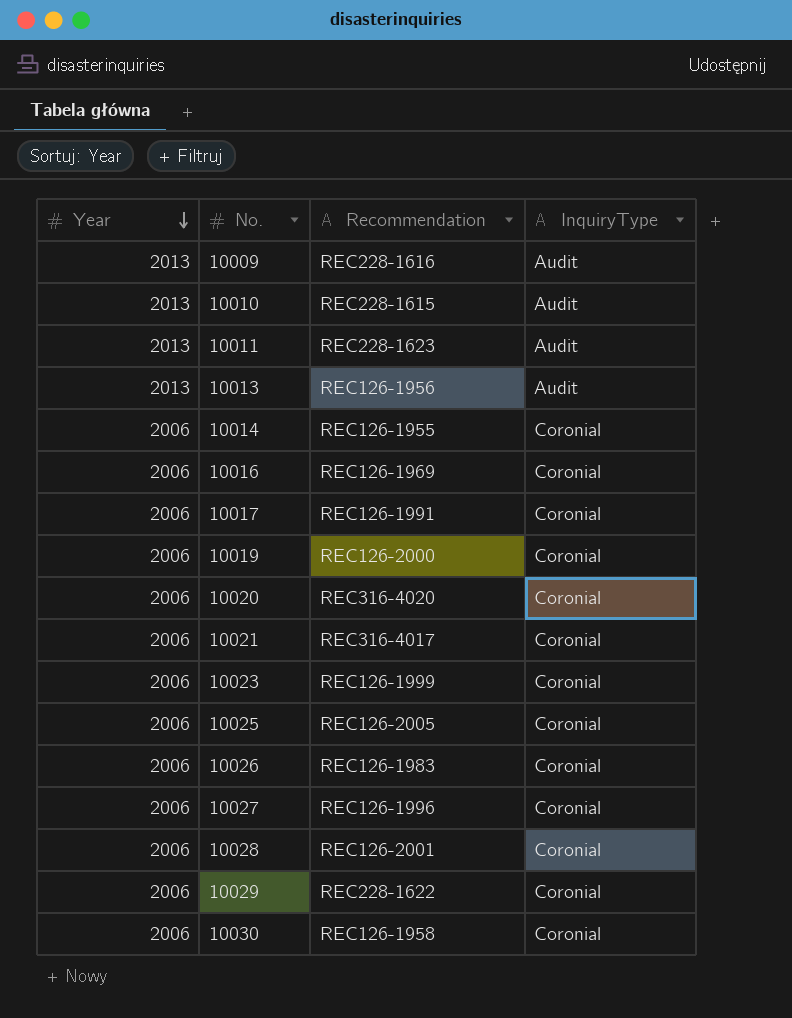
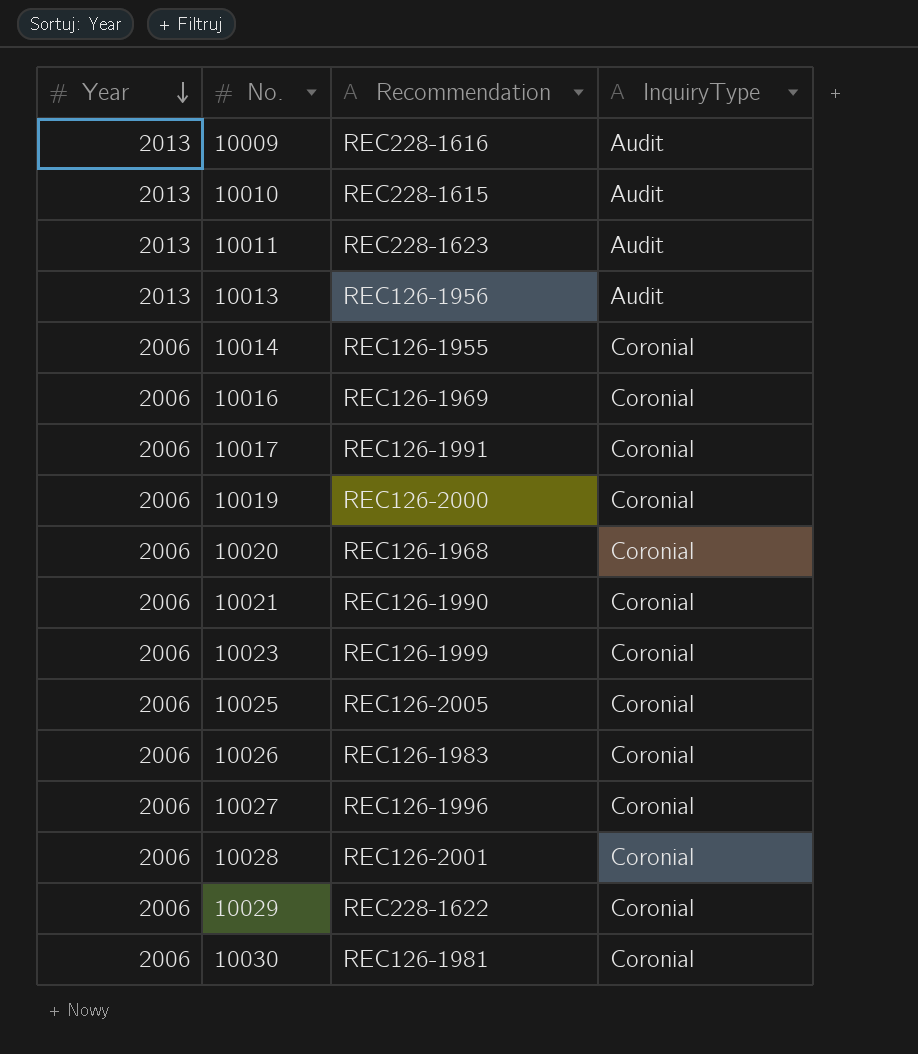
10020 | Recommendation: REC316-4020 -> REC126-1968
10021 | Recommendation: REC316-4017 -> REC126-1990
10030 | Recommendation: REC126-1958 -> REC126-1981

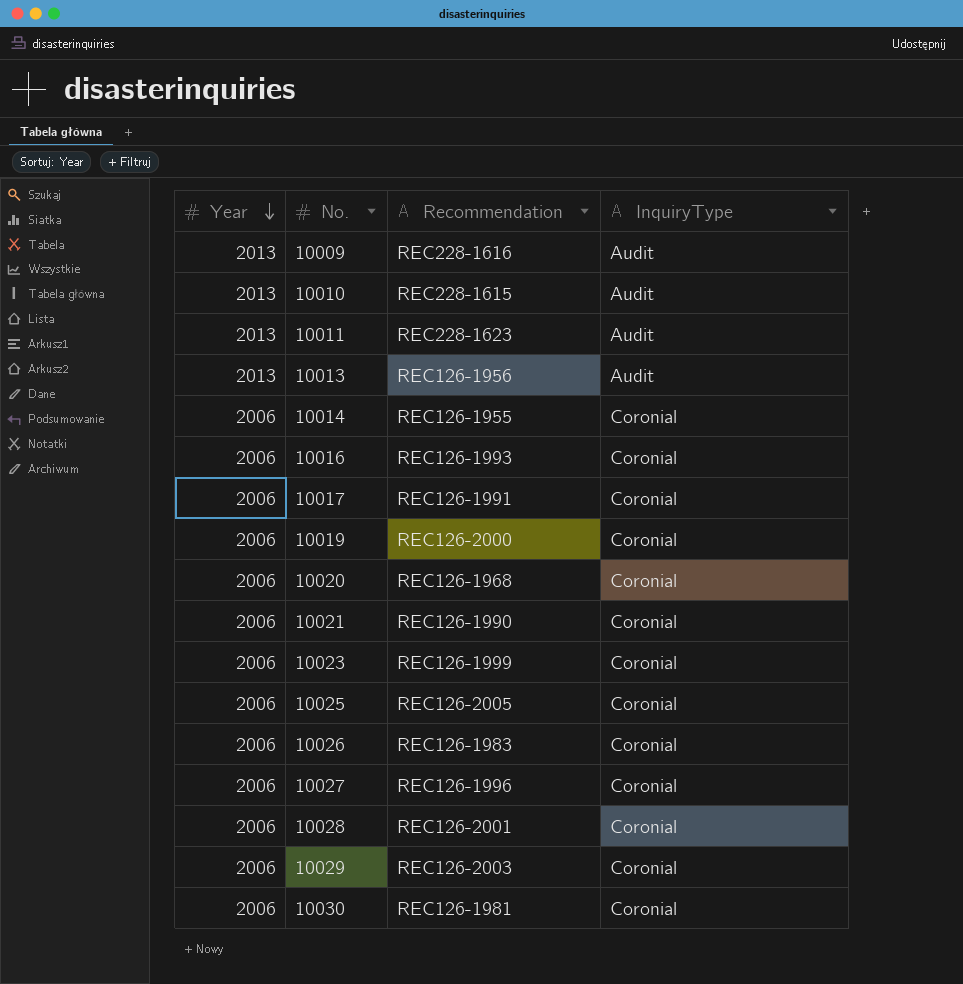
10016 | Recommendation: REC126-1969 -> REC126-1993
10029 | Recommendation: REC228-1622 -> REC126-2003

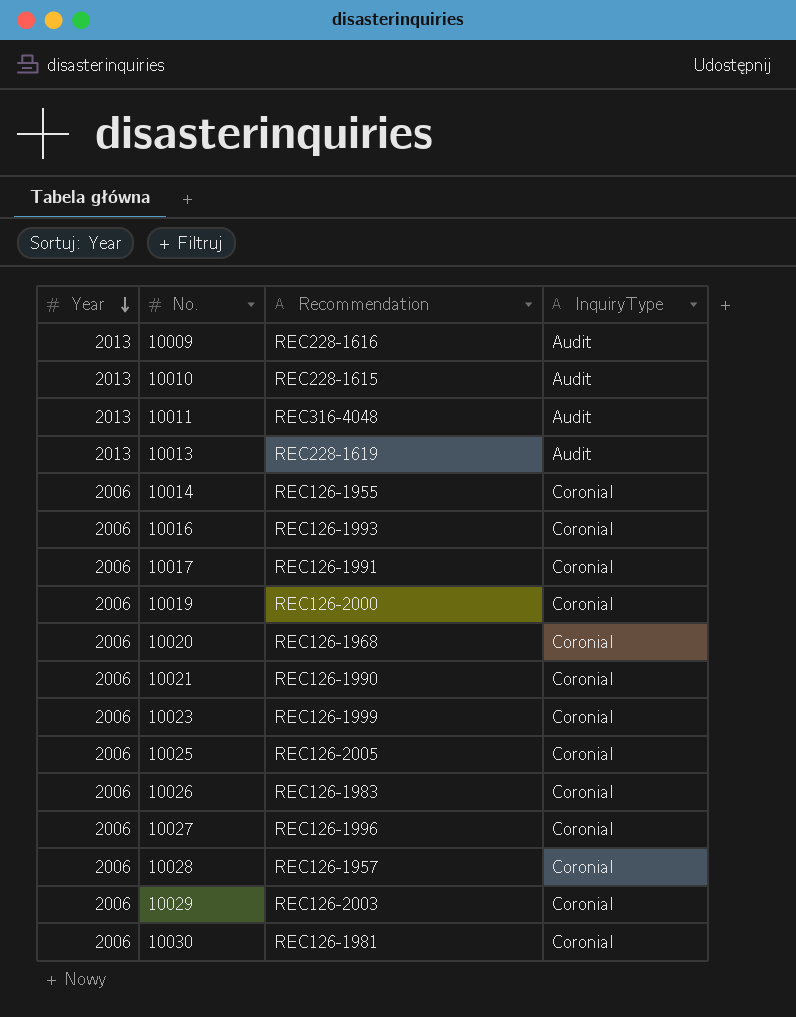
10011 | Recommendation: REC228-1623 -> REC316-4048
10013 | Recommendation: REC126-1956 -> REC228-1619
10028 | Recommendation: REC126-2001 -> REC126-1957

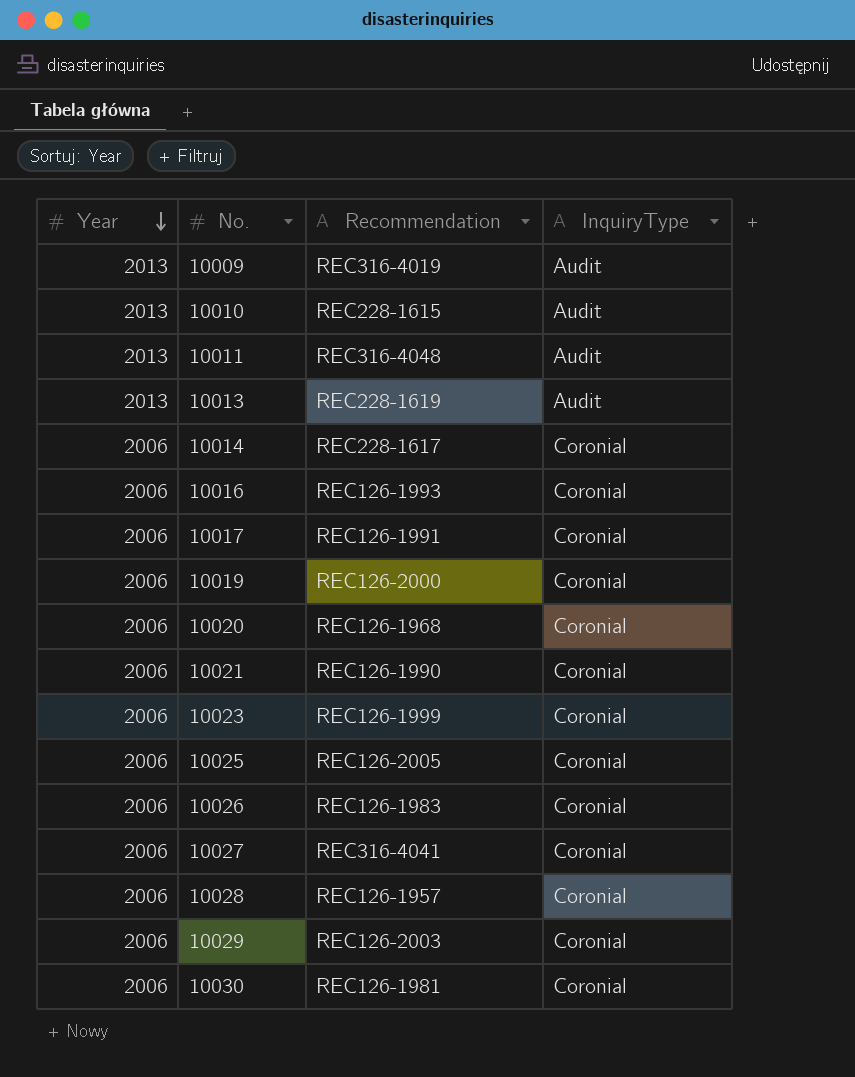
10009 | Recommendation: REC228-1616 -> REC316-4019
10014 | Recommendation: REC126-1955 -> REC228-1617
10027 | Recommendation: REC126-1996 -> REC316-4041

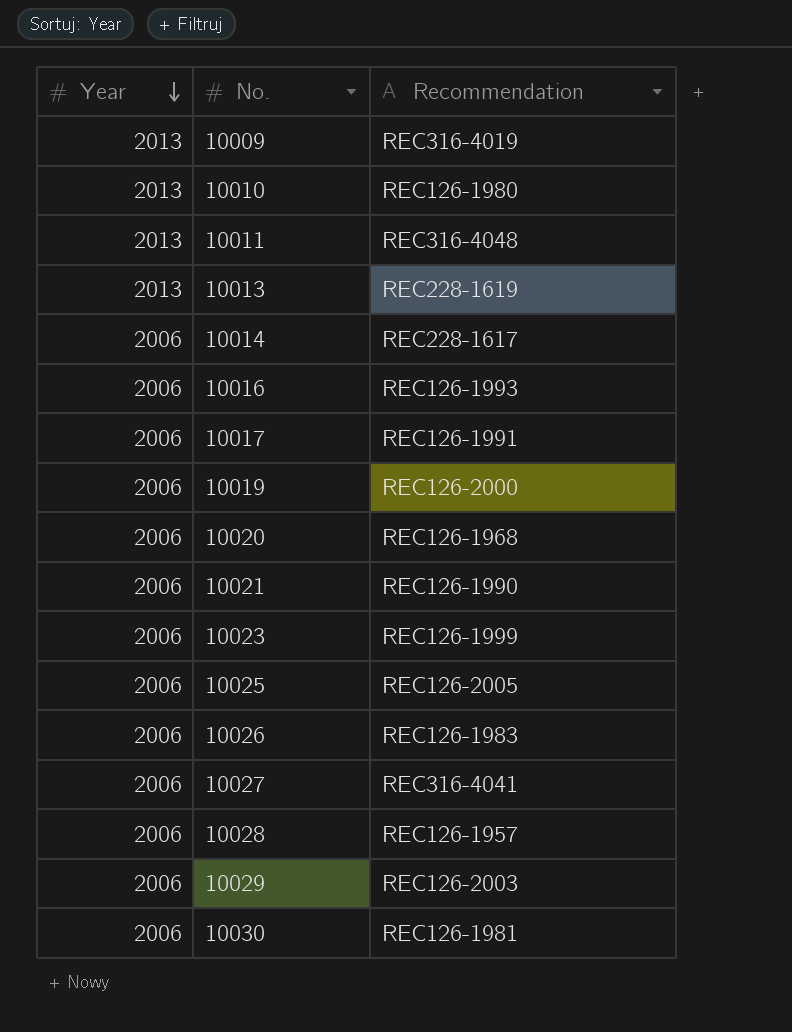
column InquiryType | position: 4 -> none
10010 | Recommendation: REC228-1615 -> REC126-1980

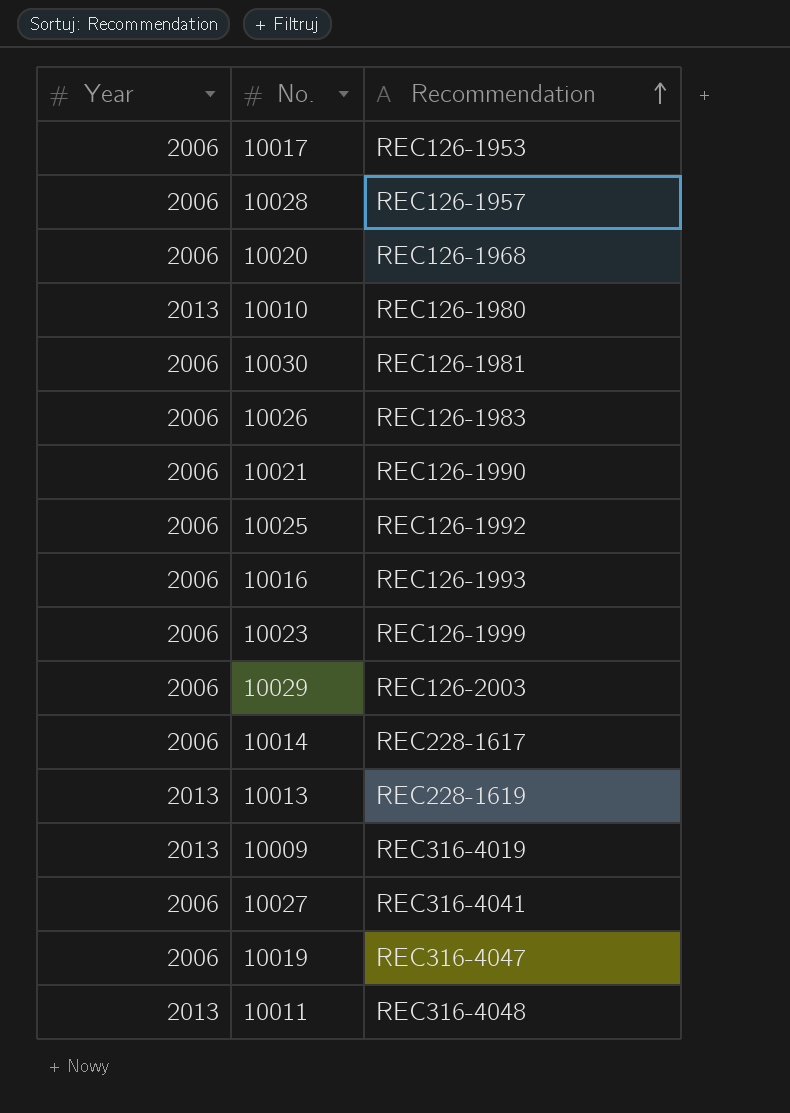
row order: Year descending -> Recommendation ascending
10017 | Recommendation: REC126-1991 -> REC126-1953
10025 | Recommendation: REC126-2005 -> REC126-1992
10019 | Recommendation: REC126-2000 -> REC316-4047

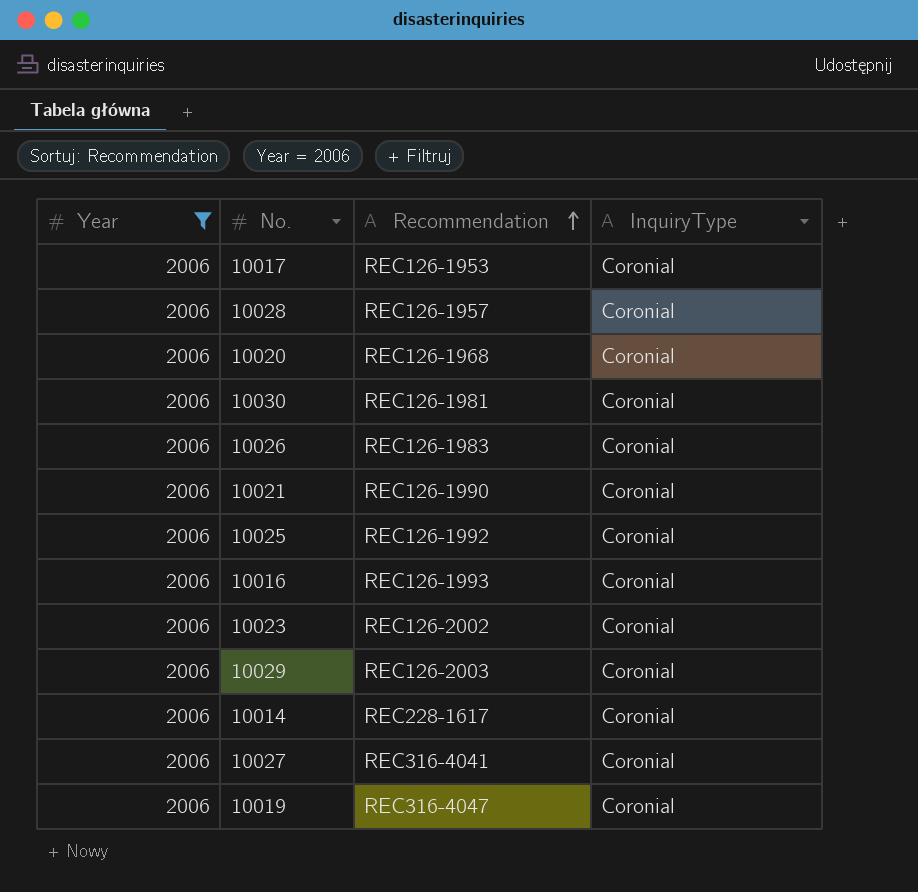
filter: none -> Year = 2006
column InquiryType | position: none -> 4
10023 | Recommendation: REC126-1999 -> REC126-2002

